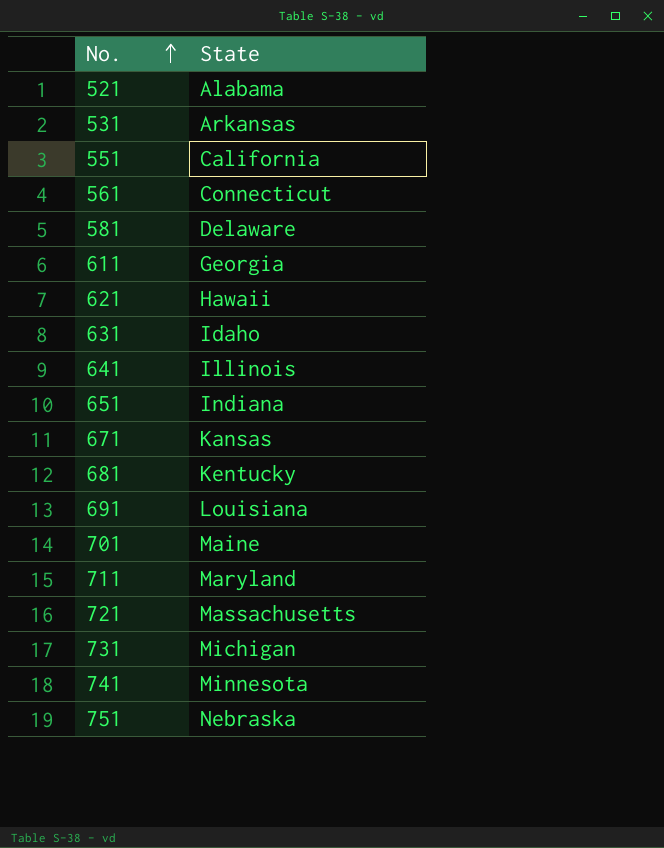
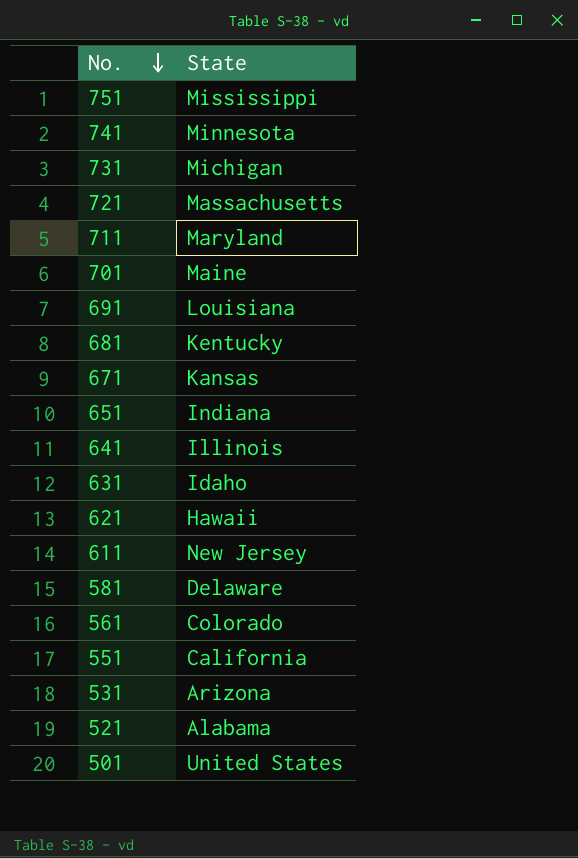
row order: No. ascending -> No. descending
751 | State: Nebraska -> Mississippi
611 | State: Georgia -> New Jersey
561 | State: Connecticut -> Colorado
531 | State: Arkansas -> Arizona
row 501: none -> United States

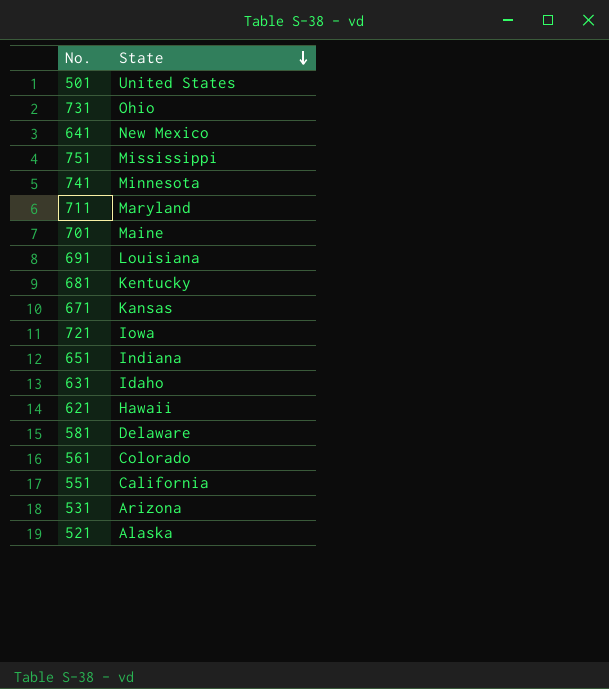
row order: No. descending -> State descending
row 611: New Jersey -> none
731 | State: Michigan -> Ohio
641 | State: Illinois -> New Mexico
721 | State: Massachusetts -> Iowa
521 | State: Alabama -> Alaska

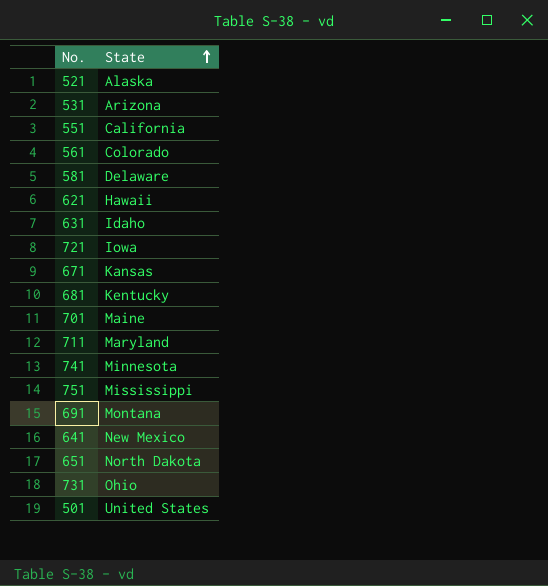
row order: State descending -> State ascending
691 | State: Louisiana -> Montana
651 | State: Indiana -> North Dakota

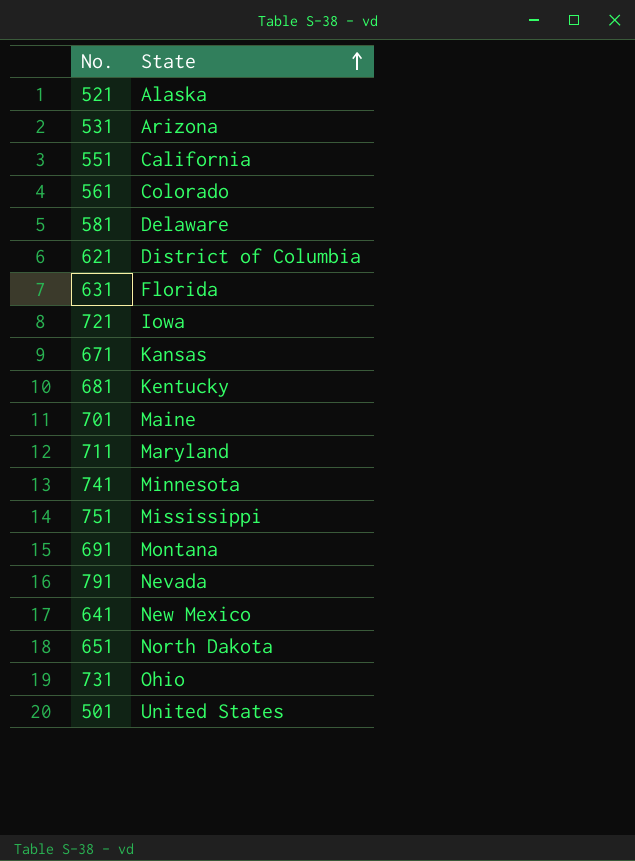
621 | State: Hawaii -> District of Columbia
631 | State: Idaho -> Florida
row 791: none -> Nevada

